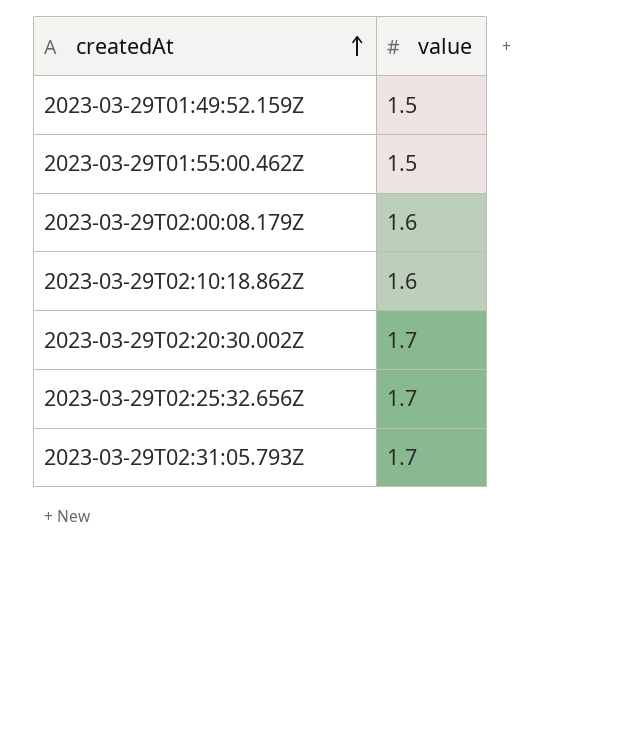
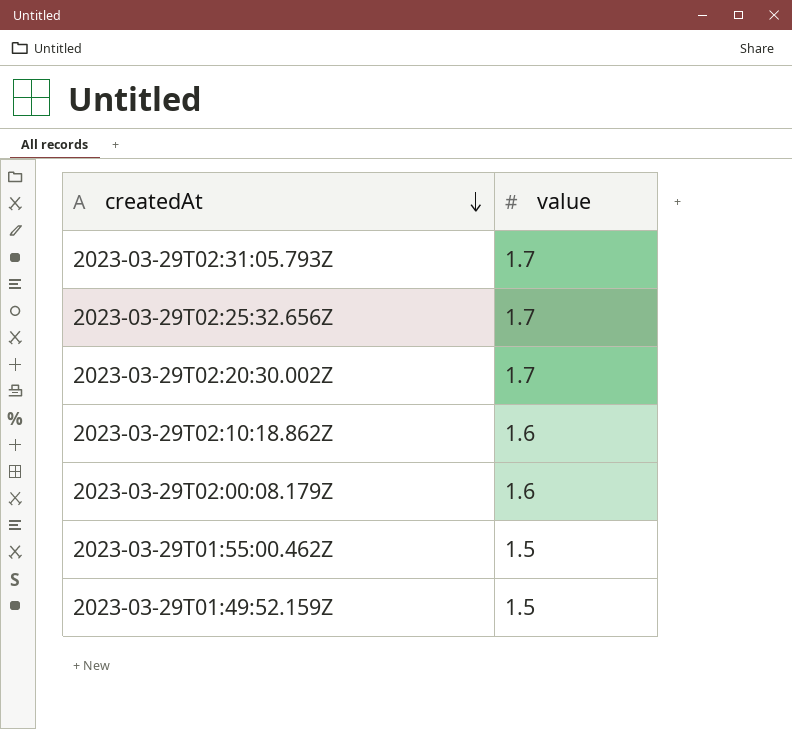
row order: createdAt ascending -> createdAt descending

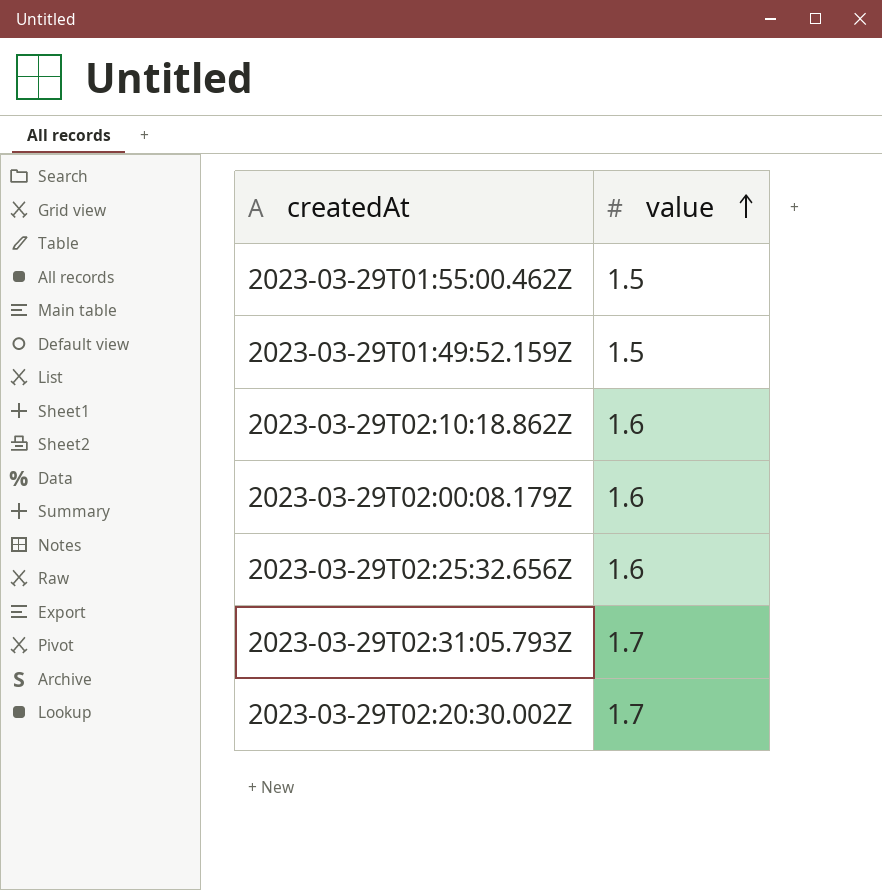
row order: createdAt descending -> value ascending
2023-03-29T02:25:32.656Z | value: 1.7 -> 1.6

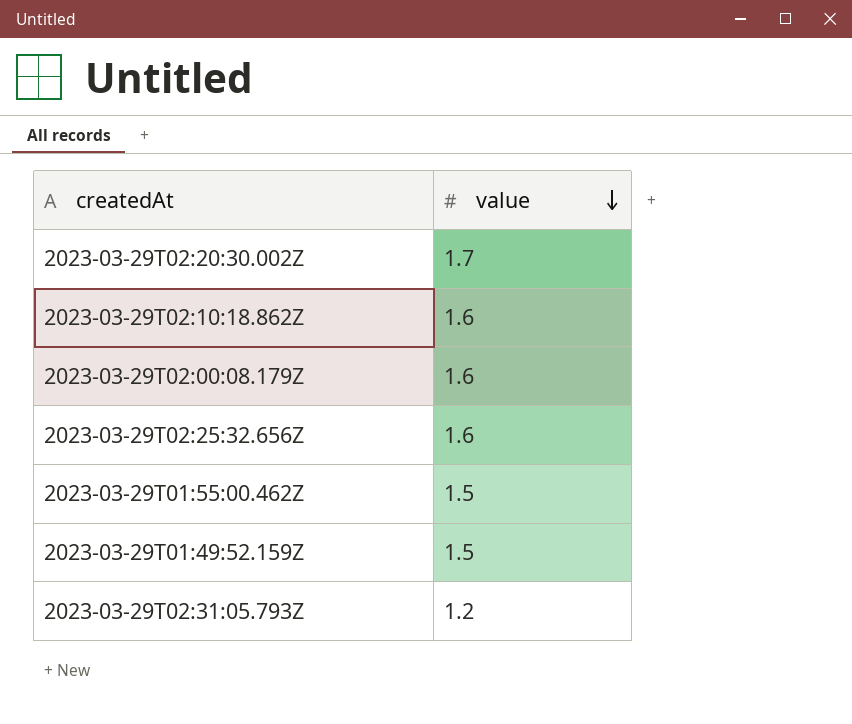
row order: value ascending -> value descending
2023-03-29T02:31:05.793Z | value: 1.7 -> 1.2

